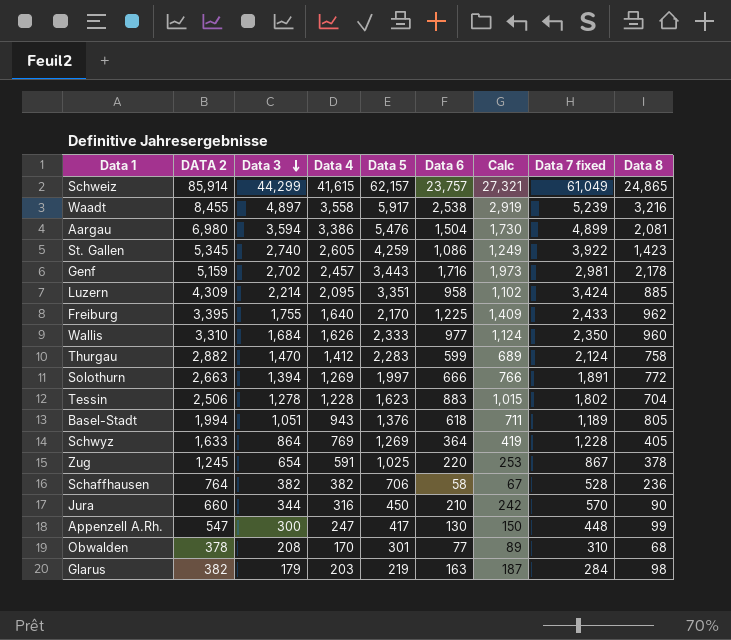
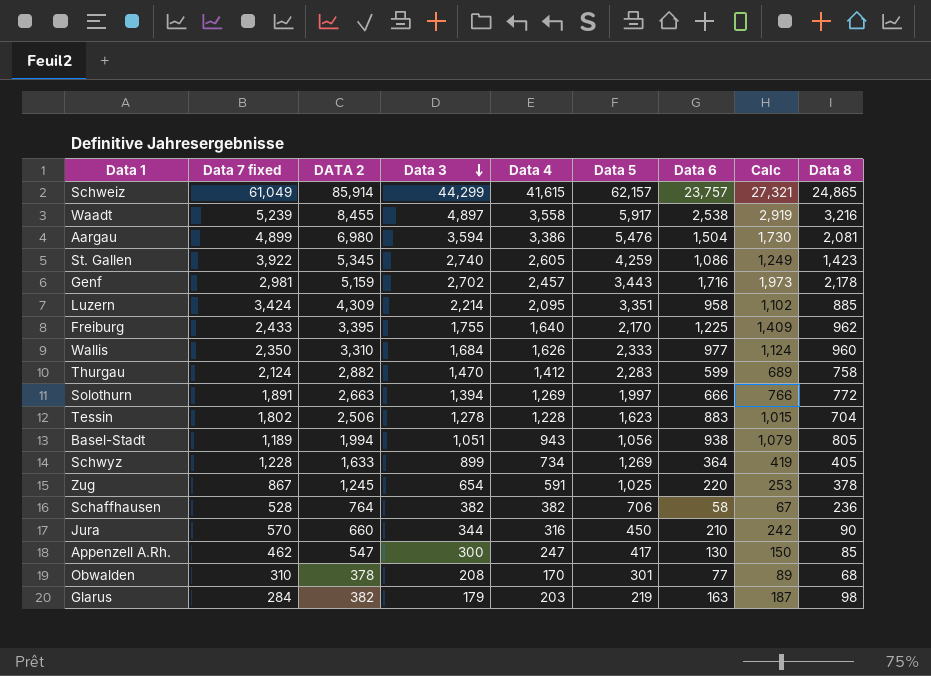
column Data 7 fixed | position: 8 -> 2
Basel-Stadt | Data 5: 1,376 -> 1,056
Basel-Stadt | Data 6: 618 -> 938
Basel-Stadt | Calc: 711 -> 1,079
Schwyz | Data 3: 864 -> 899
Schwyz | Data 4: 769 -> 734
Appenzell A.Rh. | Data 7 fixed: 448 -> 462
Appenzell A.Rh. | Data 8: 99 -> 85

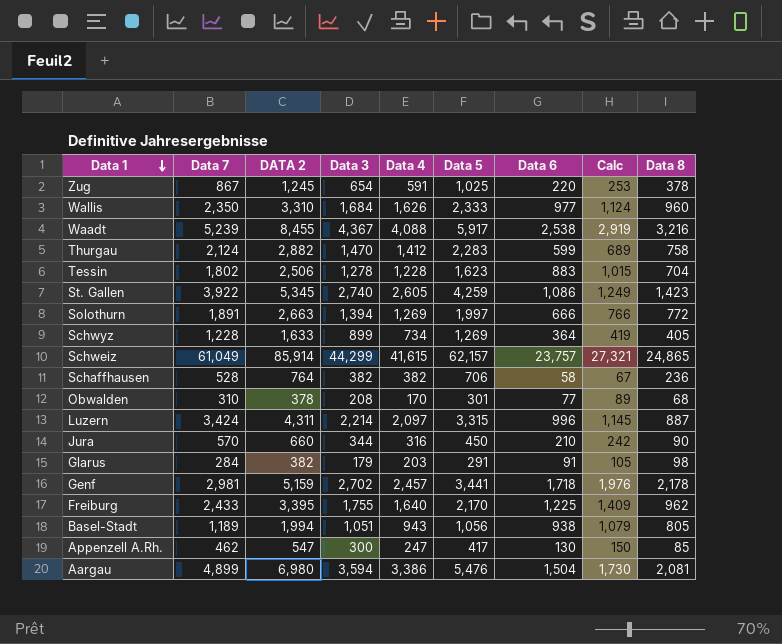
row order: Data 3 descending -> Data 1 descending
column name: Data 7 fixed -> Data 7
Waadt | Data 3: 4,897 -> 4,367
Waadt | Data 4: 3,558 -> 4,088
Luzern | DATA 2: 4,309 -> 4,311
Luzern | Data 4: 2,095 -> 2,097
Luzern | Data 5: 3,351 -> 3,315
Luzern | Data 6: 958 -> 996
Luzern | Calc: 1,102 -> 1,145
Luzern | Data 8: 885 -> 887
Glarus | Data 5: 219 -> 291
Glarus | Data 6: 163 -> 91
Glarus | Calc: 187 -> 105
Genf | Data 5: 3,443 -> 3,441
Genf | Data 6: 1,716 -> 1,718
Genf | Calc: 1,973 -> 1,976

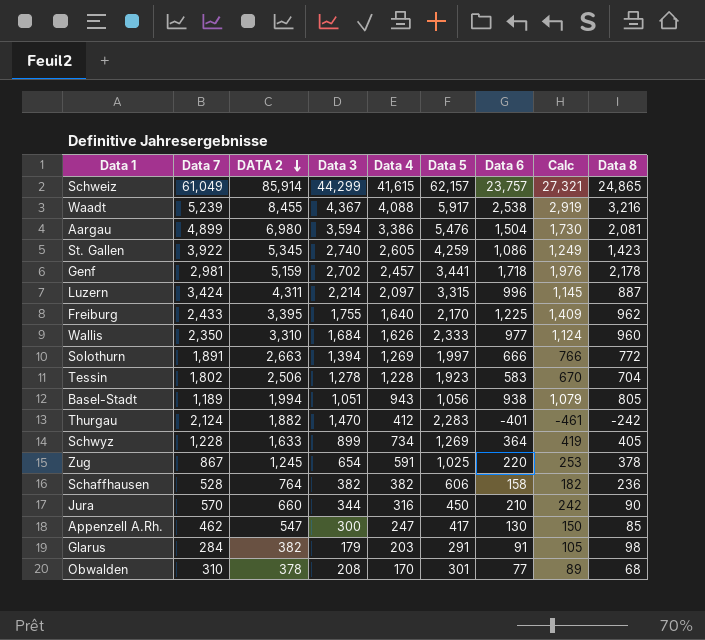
row order: Data 1 descending -> DATA 2 descending
Tessin | Data 5: 1,623 -> 1,923
Tessin | Data 6: 883 -> 583
Tessin | Calc: 1,015 -> 670
Thurgau | DATA 2: 2,882 -> 1,882
Thurgau | Data 4: 1,412 -> 412
Thurgau | Data 6: 599 -> -401
Thurgau | Calc: 689 -> -461
Thurgau | Data 8: 758 -> -242
Schaffhausen | Data 5: 706 -> 606
Schaffhausen | Data 6: 58 -> 158
Schaffhausen | Calc: 67 -> 182

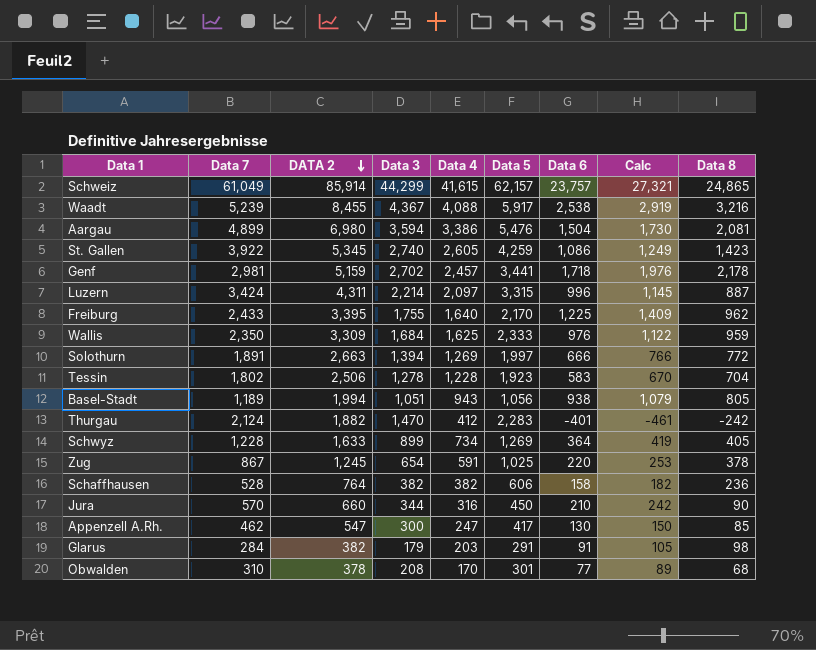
Wallis | DATA 2: 3,310 -> 3,309
Wallis | Data 4: 1,626 -> 1,625
Wallis | Data 6: 977 -> 976
Wallis | Calc: 1,124 -> 1,122
Wallis | Data 8: 960 -> 959

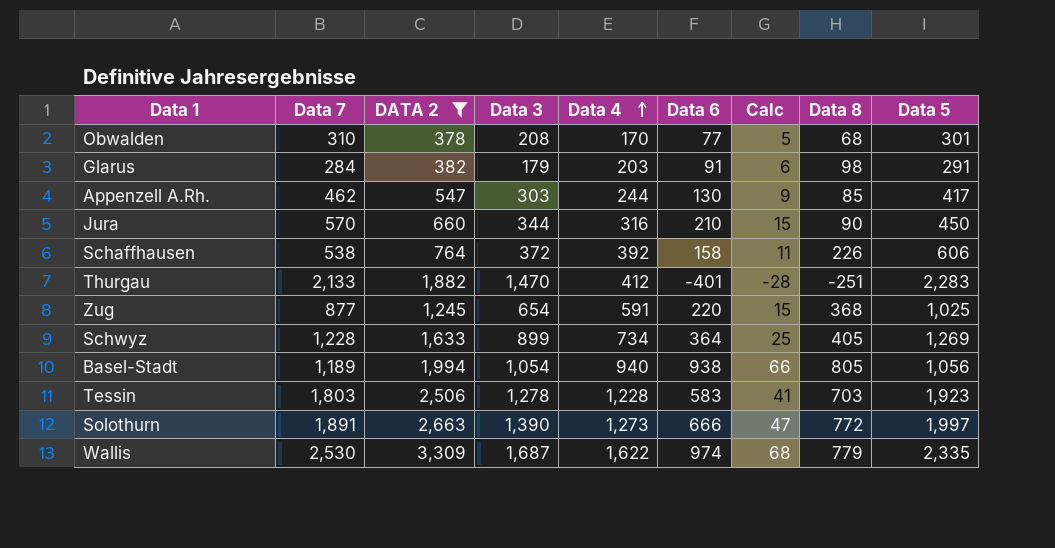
filter: none -> DATA 2 <= 3,309
row order: DATA 2 descending -> Data 4 ascending
column Calc | formula: [Data 6] * 1.15 -> [Data 6] * 0.07
column Data 5 | position: 6 -> 9
Appenzell A.Rh. | Data 3: 300 -> 303
Appenzell A.Rh. | Data 4: 247 -> 244
Schaffhausen | Data 7: 528 -> 538
Schaffhausen | Data 3: 382 -> 372
Schaffhausen | Data 4: 382 -> 392
Schaffhausen | Data 8: 236 -> 226
Thurgau | Data 7: 2,124 -> 2,133
Thurgau | Data 8: -242 -> -251
Zug | Data 7: 867 -> 877
Zug | Data 8: 378 -> 368
Basel-Stadt | Data 3: 1,051 -> 1,054
Basel-Stadt | Data 4: 943 -> 940
Tessin | Data 7: 1,802 -> 1,803
Tessin | Data 8: 704 -> 703
Solothurn | Data 3: 1,394 -> 1,390
Solothurn | Data 4: 1,269 -> 1,273
Wallis | Data 7: 2,350 -> 2,530
Wallis | Data 3: 1,684 -> 1,687
Wallis | Data 4: 1,625 -> 1,622
Wallis | Data 6: 976 -> 974
Wallis | Data 8: 959 -> 779
Wallis | Data 5: 2,333 -> 2,335

